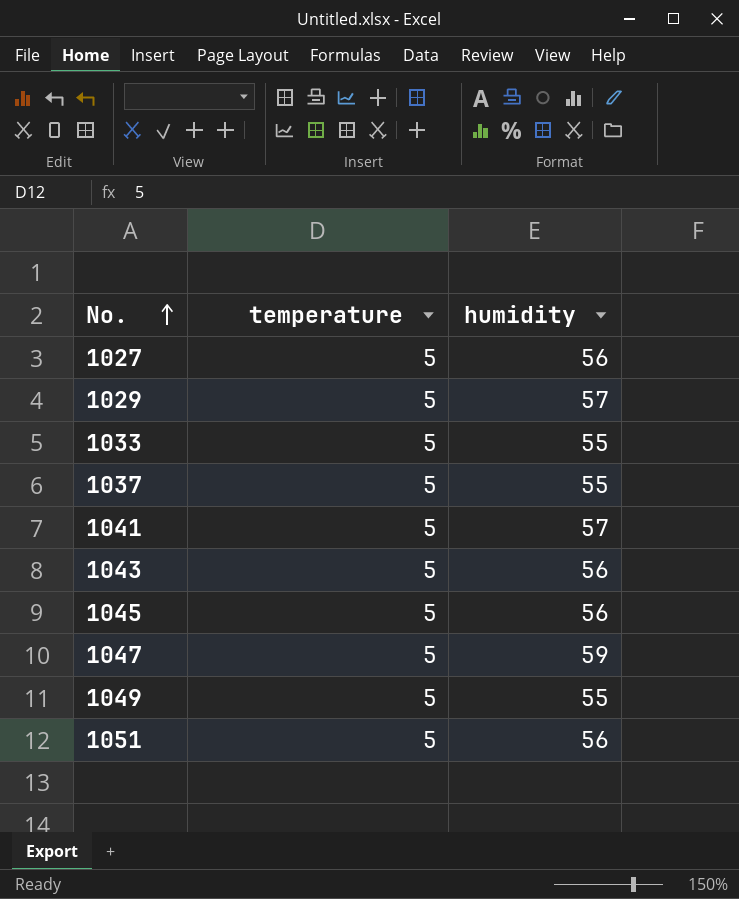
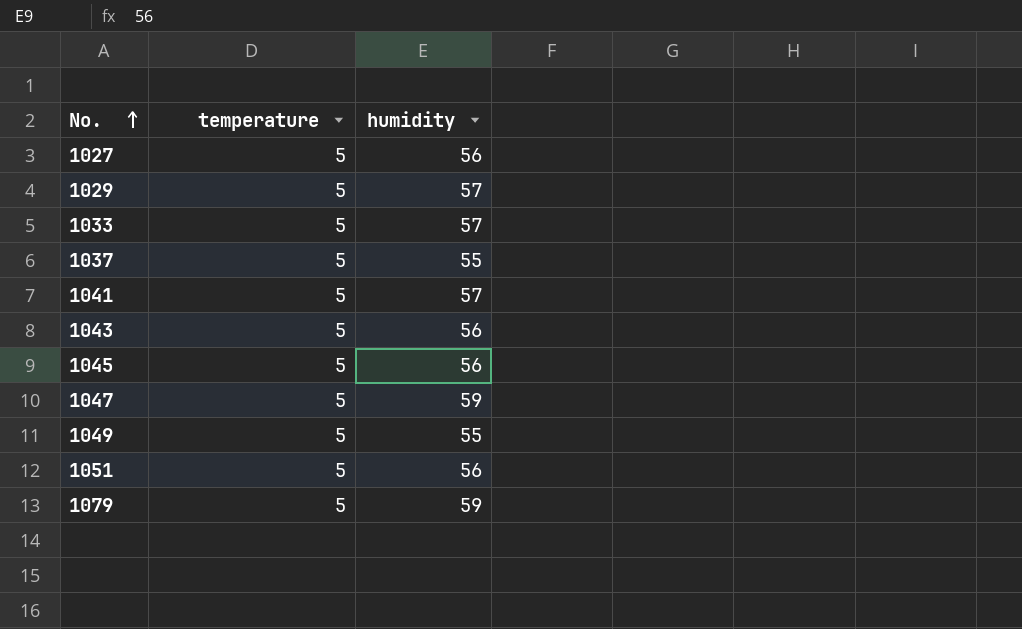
1033 | humidity: 55 -> 57
row 1079: none -> 5 | 59

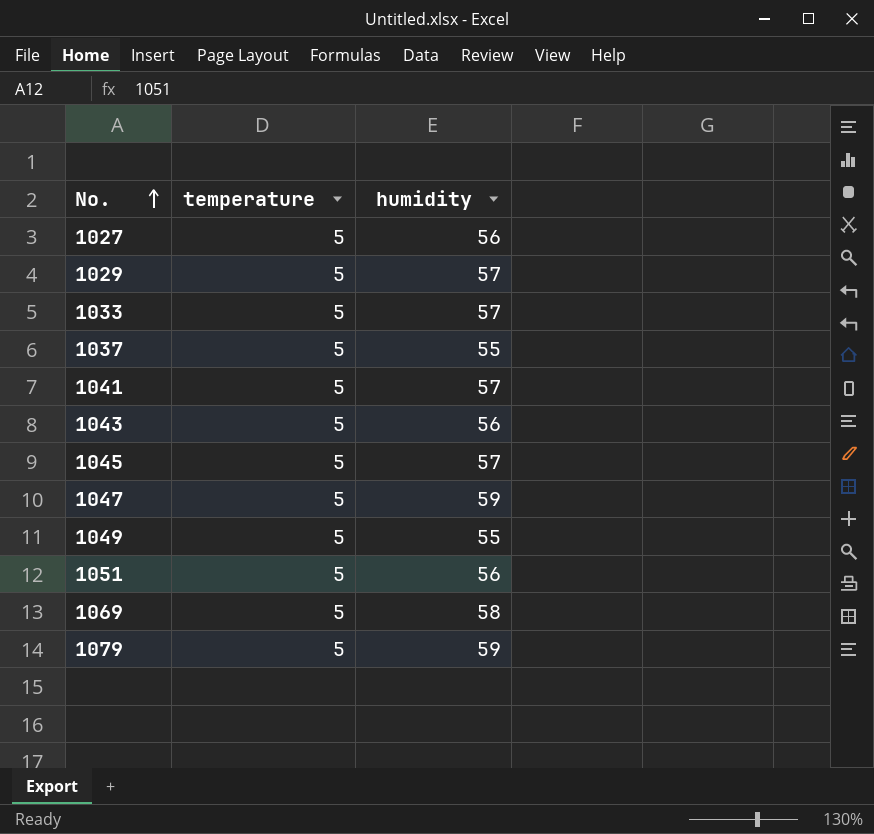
1045 | humidity: 56 -> 57
row 1069: none -> 5 | 58

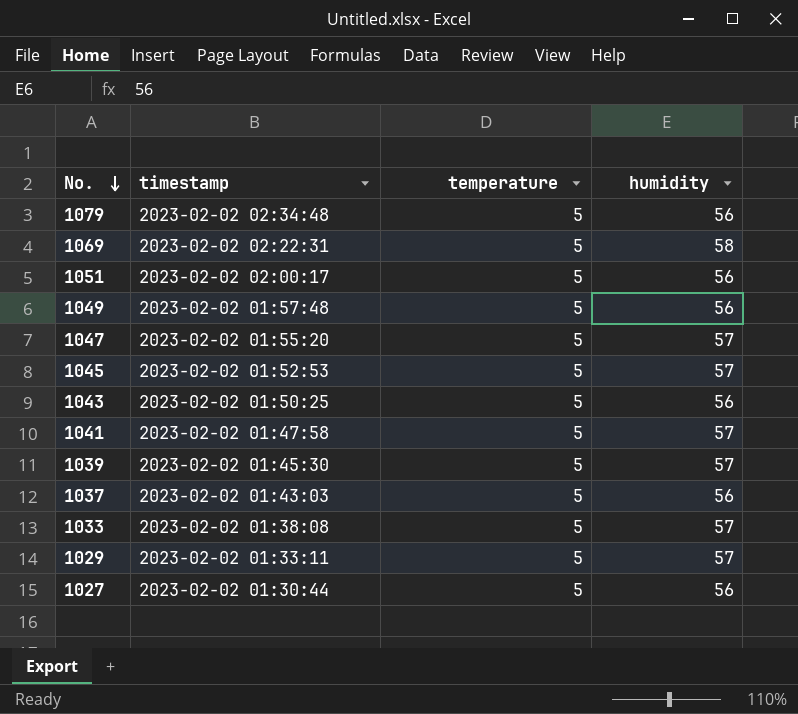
row order: No. ascending -> No. descending
column timestamp | position: none -> 2
1079 | humidity: 59 -> 56
1049 | humidity: 55 -> 56
1047 | humidity: 59 -> 57
row 1039: none -> 2023-02-02 01:45:30 | 5 | 57
1037 | humidity: 55 -> 56

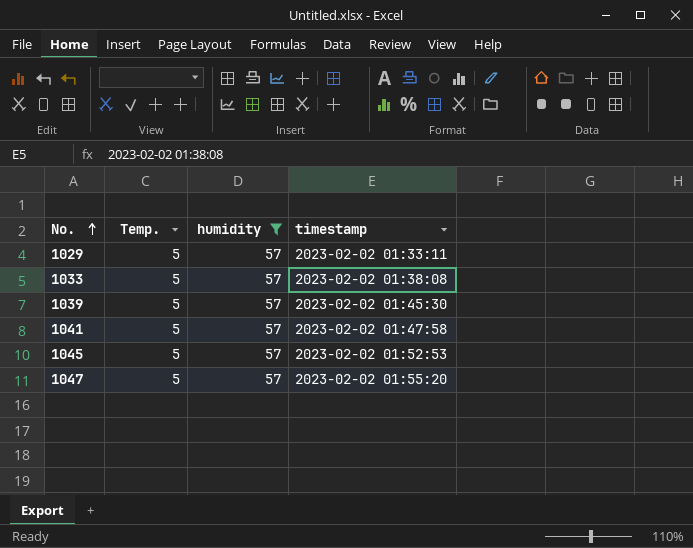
filter: none -> humidity = 57
row order: No. descending -> No. ascending
column name: temperature -> Temp.
column timestamp | position: 2 -> 4

